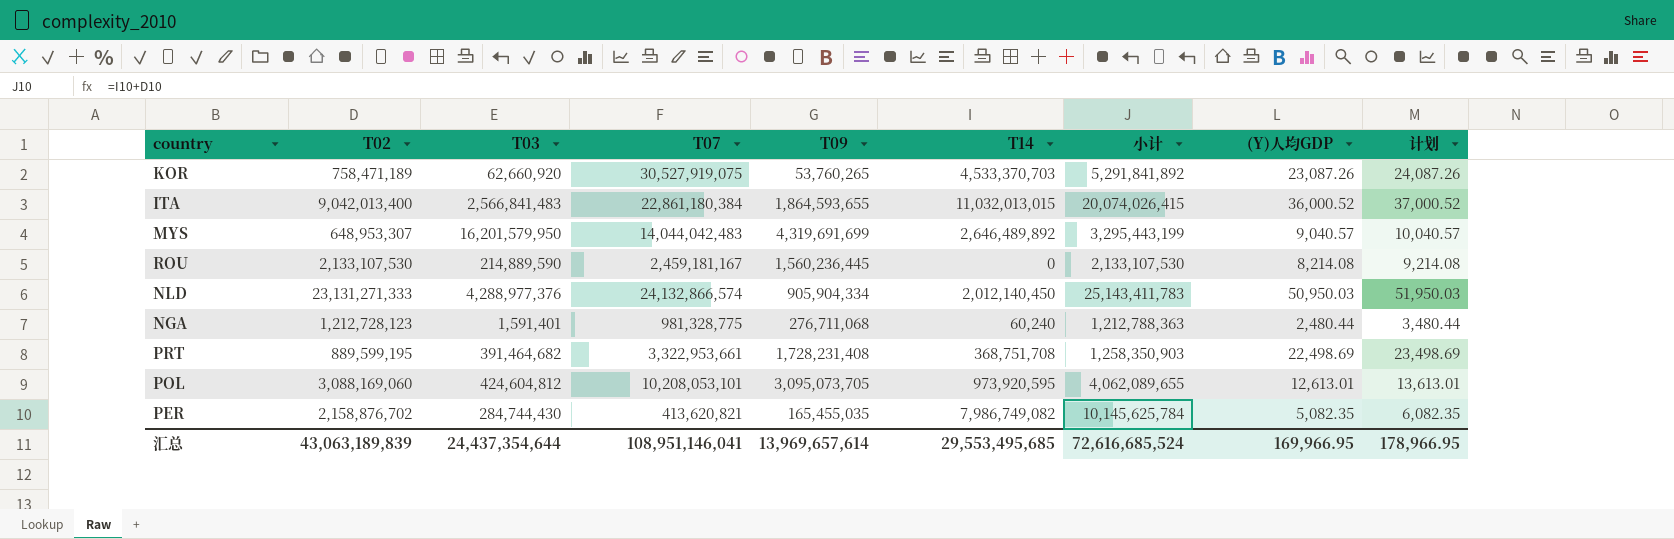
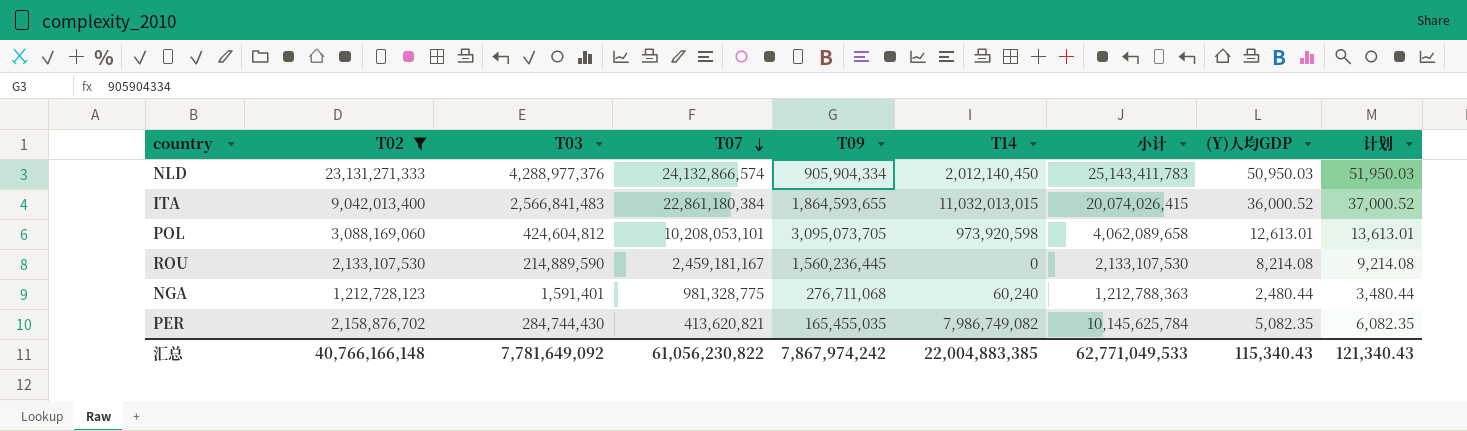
filter: none -> T02 >= 1,212,728,123
row order: none -> T07 descending
POL | T14: 973,920,595 -> 973,920,598
POL | 小计: 4,062,089,655 -> 4,062,089,658
汇总 | T02: 43,063,189,839 -> 40,766,166,148
汇总 | T03: 24,437,354,644 -> 7,781,649,092
汇总 | T07: 108,951,146,041 -> 61,056,230,822
汇总 | T09: 13,969,657,614 -> 7,867,974,242
汇总 | T14: 29,553,495,685 -> 22,004,883,385
汇总 | 小计: 72,616,685,524 -> 62,771,049,533
汇总 | (Y)人均GDP: 169,966.95 -> 115,340.43
汇总 | 计划: 178,966.95 -> 121,340.43

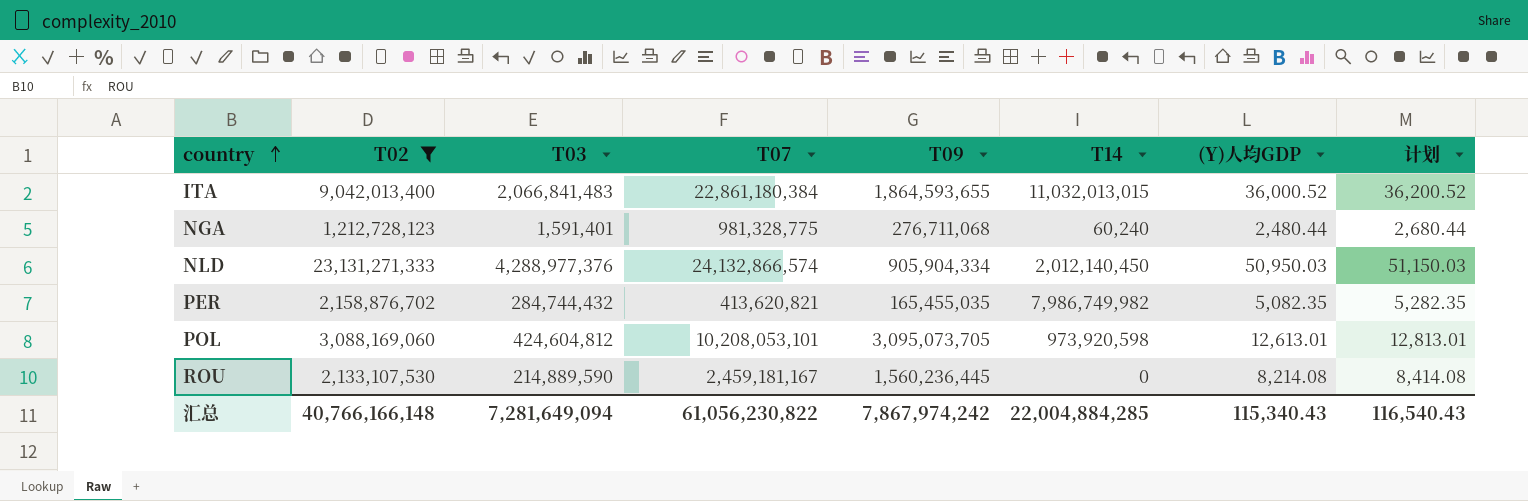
row order: T07 descending -> country ascending
column 小计 | formula: [T02] + [T14] -> none
column 计划 | formula: [(Y)人均GDP] + 1000 -> [(Y)人均GDP] + 200
ITA | T03: 2,566,841,483 -> 2,066,841,483
PER | T03: 284,744,430 -> 284,744,432
PER | T14: 7,986,749,082 -> 7,986,749,982
汇总 | T03: 7,781,649,092 -> 7,281,649,094
汇总 | T14: 22,004,883,385 -> 22,004,884,285
汇总 | 计划: 121,340.43 -> 116,540.43

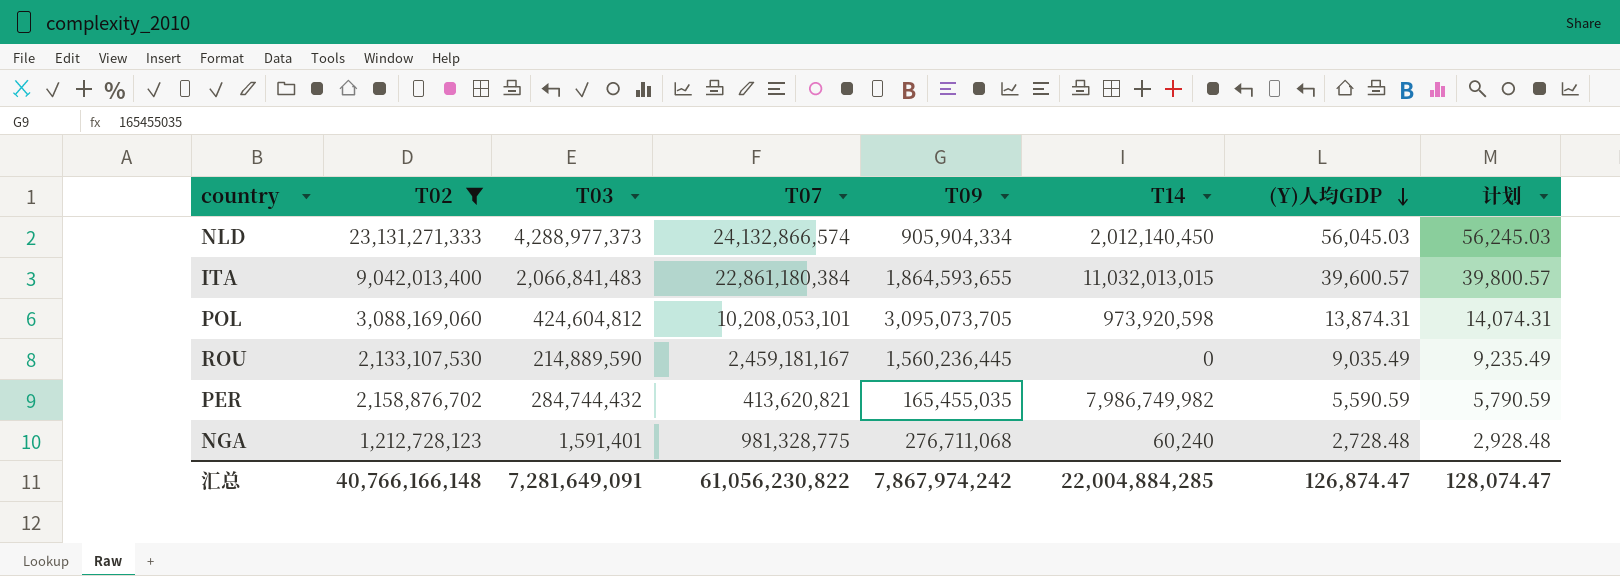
row order: country ascending -> (Y)人均GDP descending
NLD | T03: 4,288,977,376 -> 4,288,977,373
NLD | (Y)人均GDP: 50,950.03 -> 56,045.03
NLD | 计划: 51,150.03 -> 56,245.03
ITA | (Y)人均GDP: 36,000.52 -> 39,600.57
ITA | 计划: 36,200.52 -> 39,800.57
POL | (Y)人均GDP: 12,613.01 -> 13,874.31
POL | 计划: 12,813.01 -> 14,074.31
ROU | (Y)人均GDP: 8,214.08 -> 9,035.49
ROU | 计划: 8,414.08 -> 9,235.49
PER | (Y)人均GDP: 5,082.35 -> 5,590.59
PER | 计划: 5,282.35 -> 5,790.59
NGA | (Y)人均GDP: 2,480.44 -> 2,728.48
NGA | 计划: 2,680.44 -> 2,928.48
汇总 | T03: 7,281,649,094 -> 7,281,649,091
汇总 | (Y)人均GDP: 115,340.43 -> 126,874.47
汇总 | 计划: 116,540.43 -> 128,074.47

